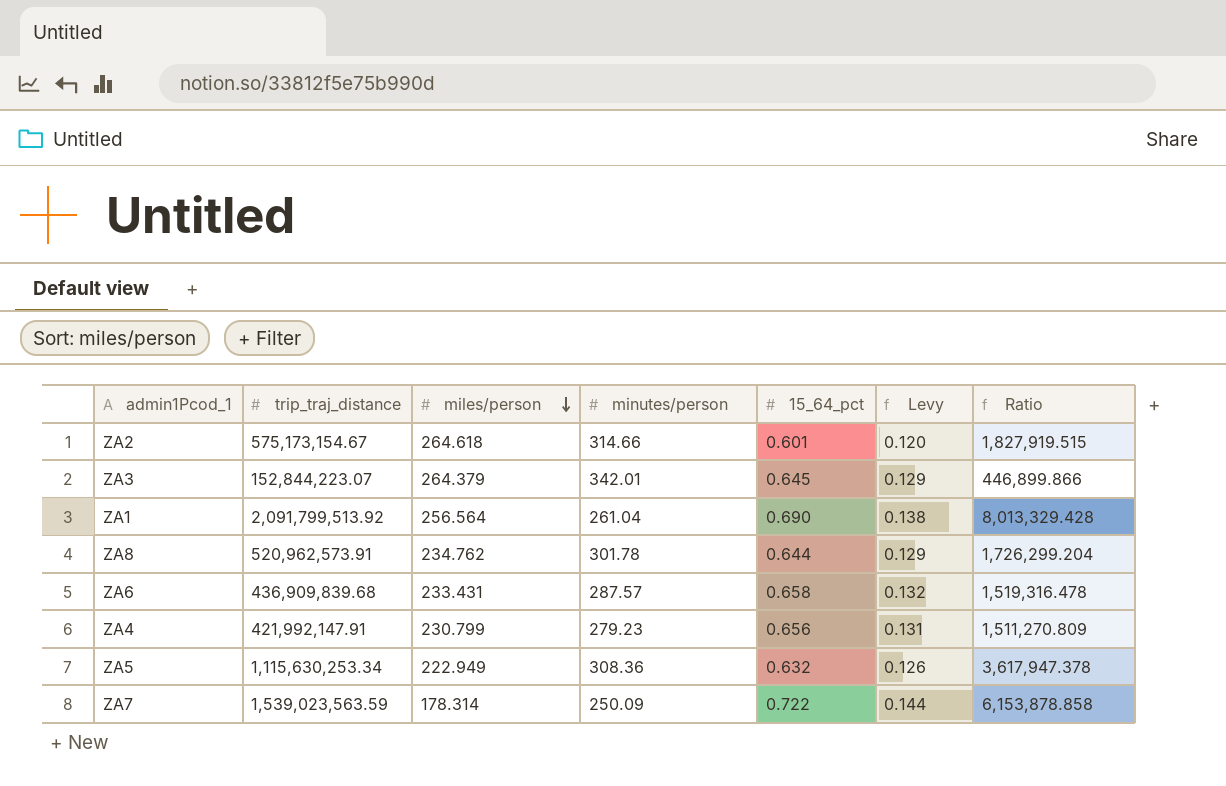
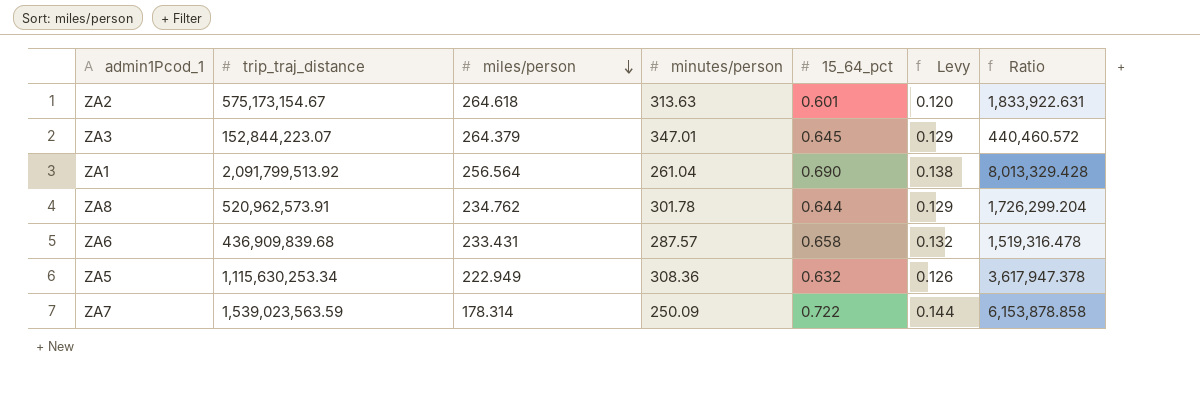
row ZA4: 421,992,147.91 | 230.799 | 279.23 | 0.656 | 0.131 | 1,511,270.809 -> none
ZA2 | minutes/person: 314.66 -> 313.63
ZA2 | Ratio: 1,827,919.515 -> 1,833,922.631
ZA3 | minutes/person: 342.01 -> 347.01
ZA3 | Ratio: 446,899.866 -> 440,460.572

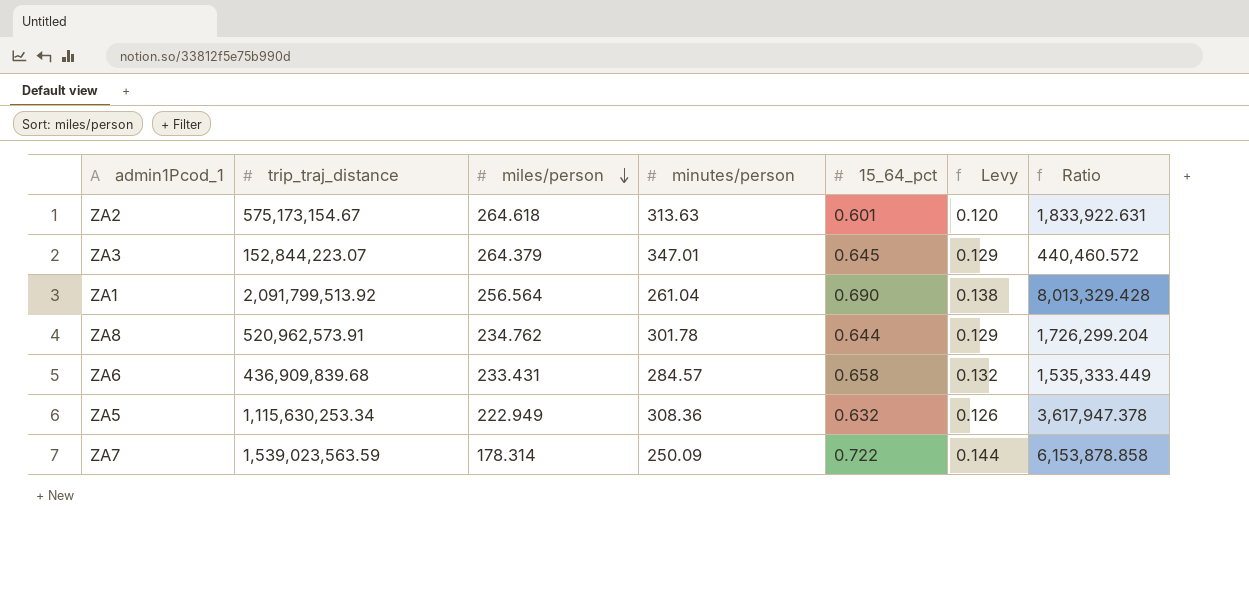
ZA6 | minutes/person: 287.57 -> 284.57
ZA6 | Ratio: 1,519,316.478 -> 1,535,333.449

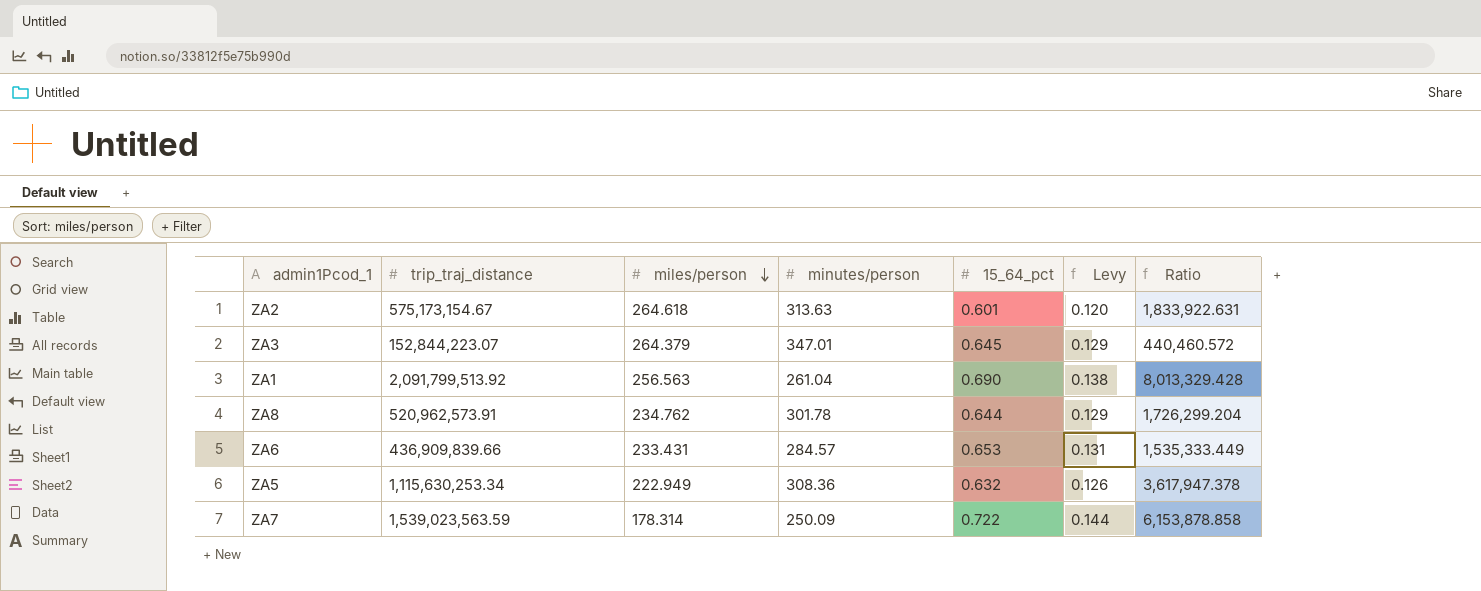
ZA1 | miles/person: 256.564 -> 256.563
ZA6 | trip_traj_distance: 436,909,839.68 -> 436,909,839.66
ZA6 | 15_64_pct: 0.658 -> 0.653
ZA6 | Levy: 0.132 -> 0.131

